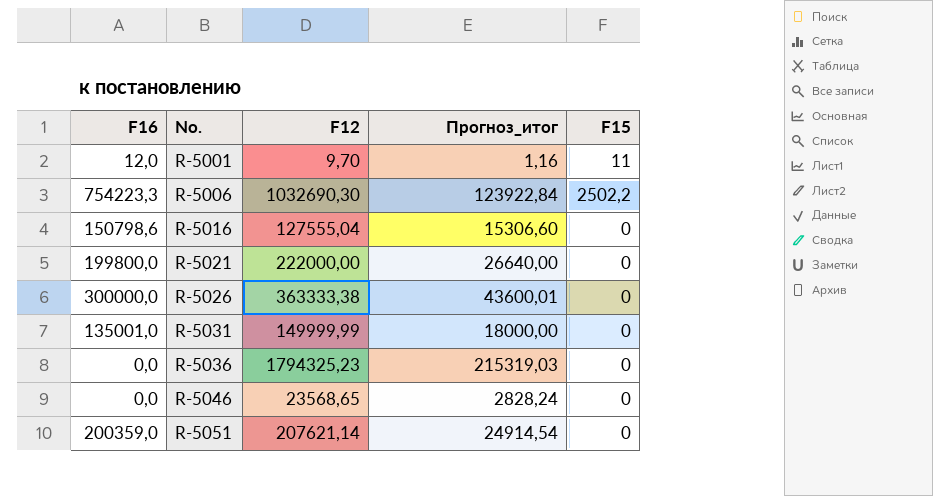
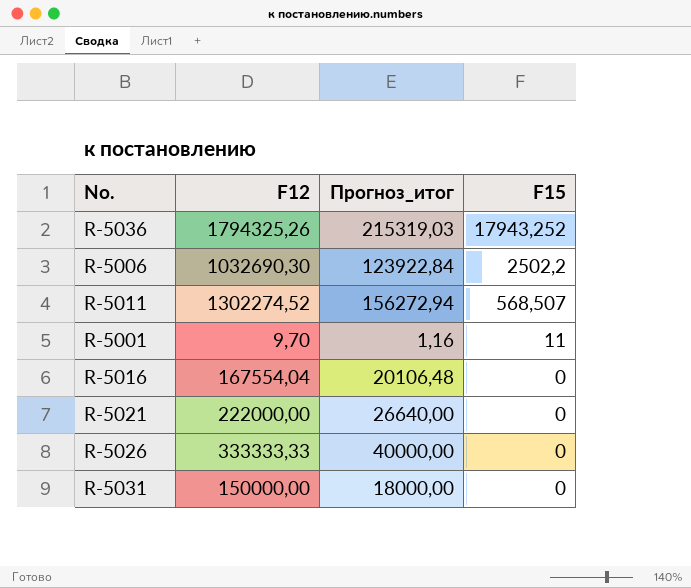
row order: No. ascending -> F15 descending
column F16 | position: 1 -> none
row R-5046: 0,0 | 23568,65 | 2828,24 | 0 -> none
row R-5051: 200359,0 | 207621,14 | 24914,54 | 0 -> none
R-5036 | F12: 1794325,23 -> 1794325,26
R-5036 | F15: 0 -> 17943,252
row R-5011: none -> 1302274,52 | 156272,94 | 568,507
R-5016 | F12: 127555,04 -> 167554,04
R-5016 | Прогноз_итог: 15306,60 -> 20106,48
R-5026 | F12: 363333,38 -> 333333,33
R-5026 | Прогноз_итог: 43600,01 -> 40000,00
R-5031 | F12: 149999,99 -> 150000,00

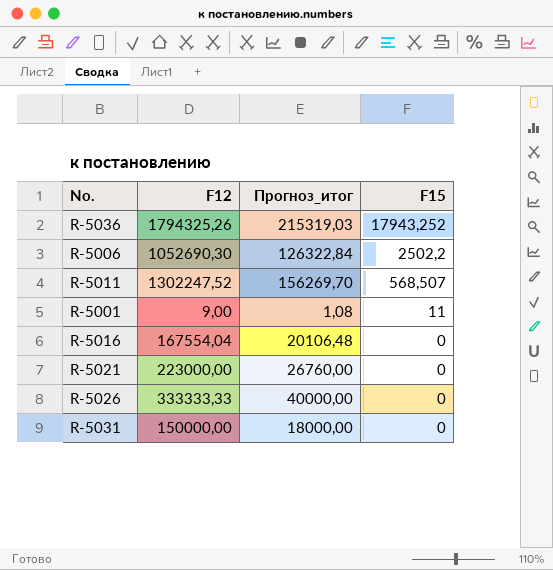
R-5006 | F12: 1032690,30 -> 1052690,30
R-5006 | Прогноз_итог: 123922,84 -> 126322,84
R-5011 | F12: 1302274,52 -> 1302247,52
R-5011 | Прогноз_итог: 156272,94 -> 156269,70
R-5001 | F12: 9,70 -> 9,00
R-5001 | Прогноз_итог: 1,16 -> 1,08
R-5021 | F12: 222000,00 -> 223000,00
R-5021 | Прогноз_итог: 26640,00 -> 26760,00

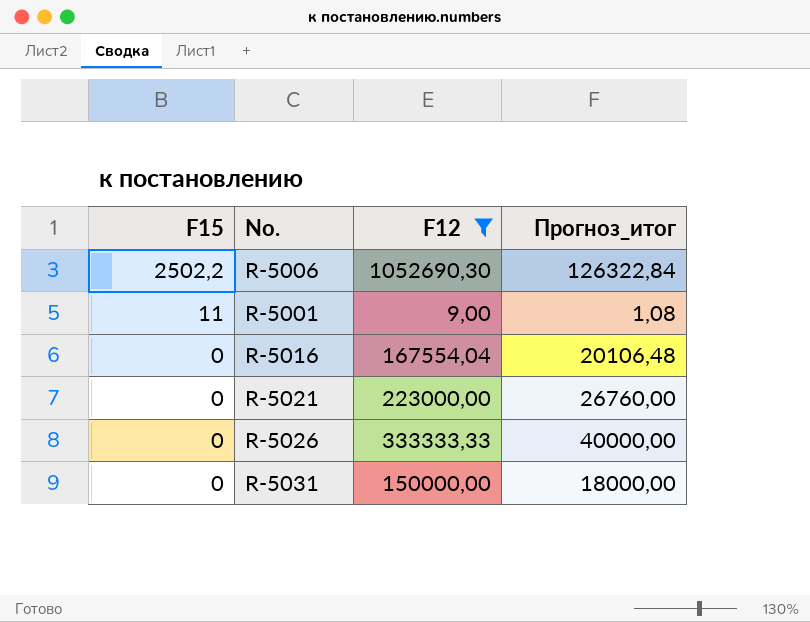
filter: none -> F12 <= 1052690,30
column F15 | position: 4 -> 1

